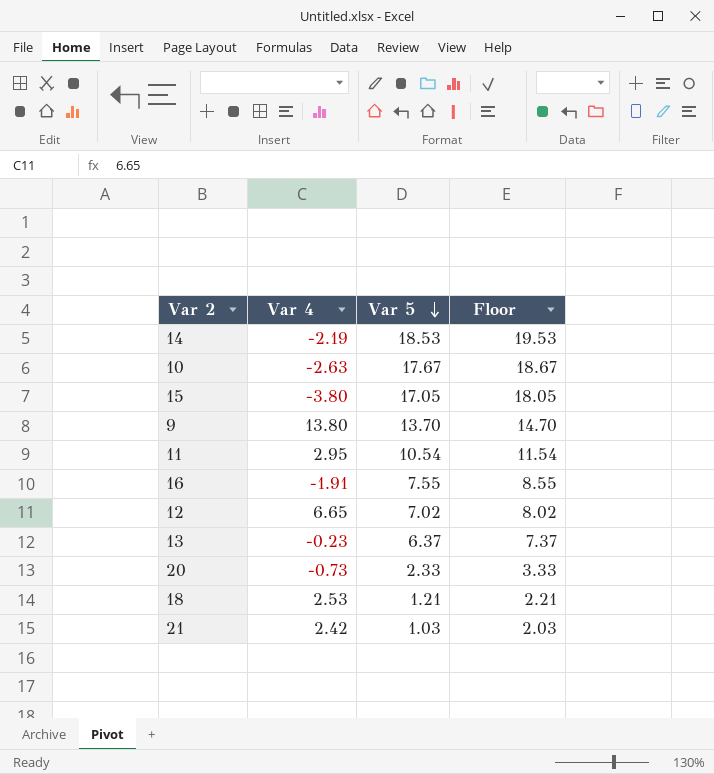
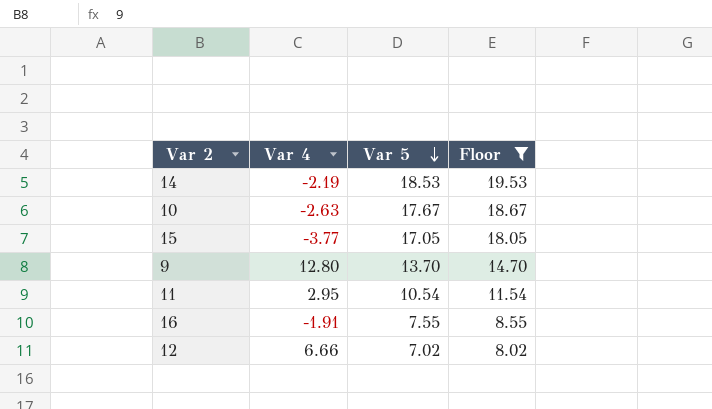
filter: none -> Floor >= 8.02
15 | Var 4: -3.80 -> -3.77
9 | Var 4: 13.80 -> 12.80
12 | Var 4: 6.65 -> 6.66

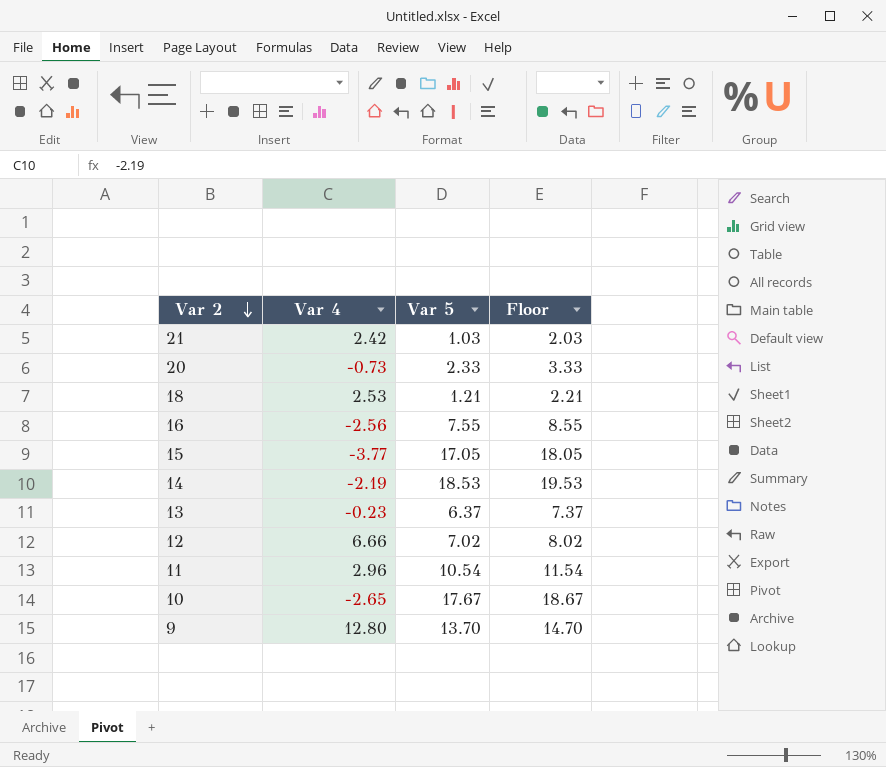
filter: Floor >= 8.02 -> none
row order: Var 5 descending -> Var 2 descending
16 | Var 4: -1.91 -> -2.56
11 | Var 4: 2.95 -> 2.96
10 | Var 4: -2.63 -> -2.65

